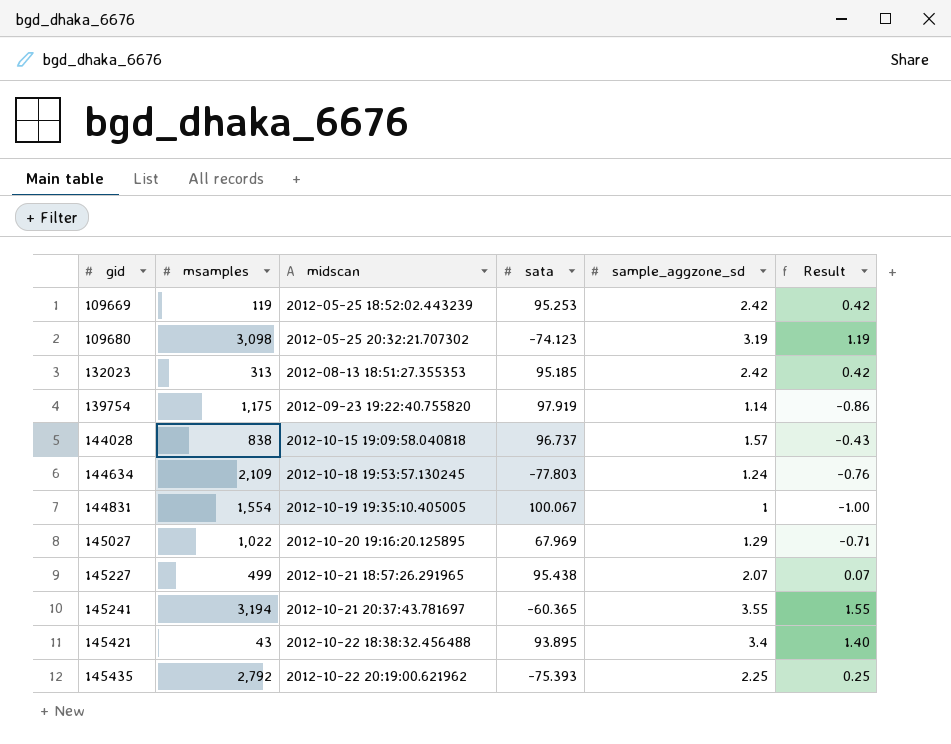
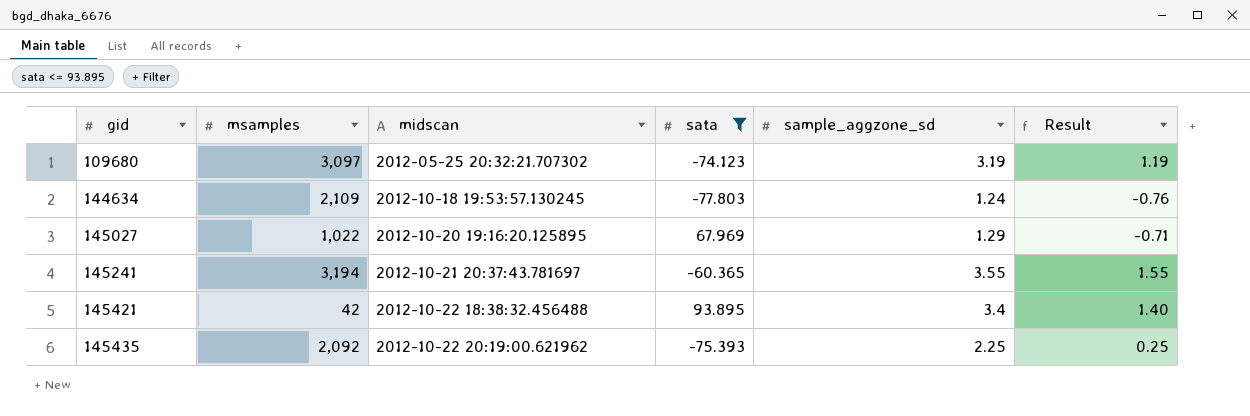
filter: none -> sata <= 93.895
109680 | msamples: 3,098 -> 3,097
145421 | msamples: 43 -> 42
145435 | msamples: 2,792 -> 2,092

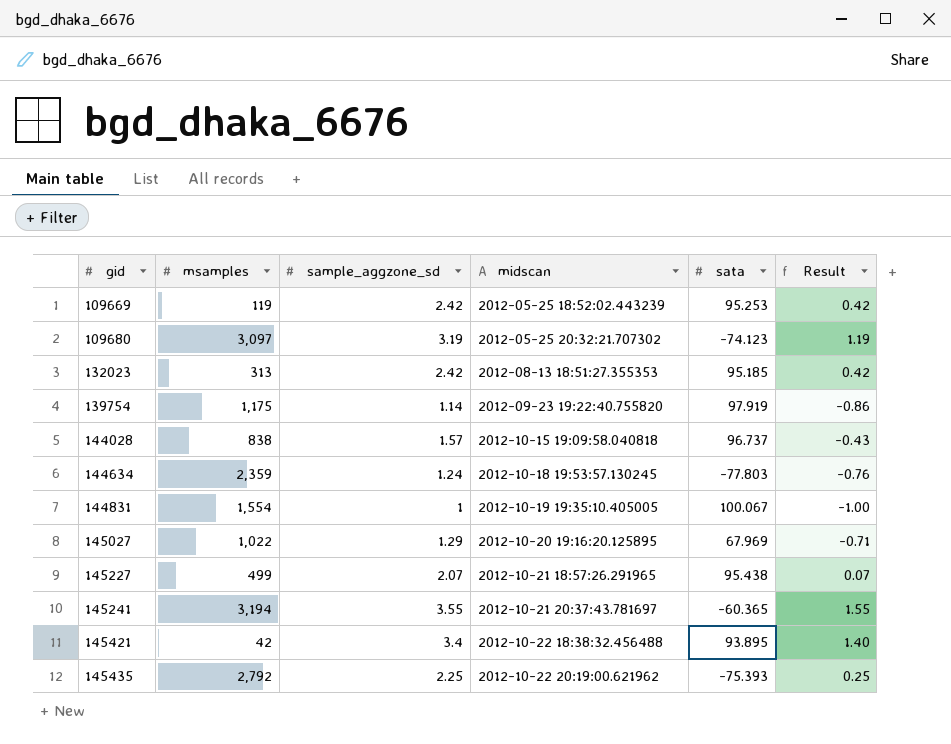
filter: sata <= 93.895 -> none
column sample_aggzone_sd | position: 5 -> 3
144634 | msamples: 2,109 -> 2,359
145435 | msamples: 2,092 -> 2,792

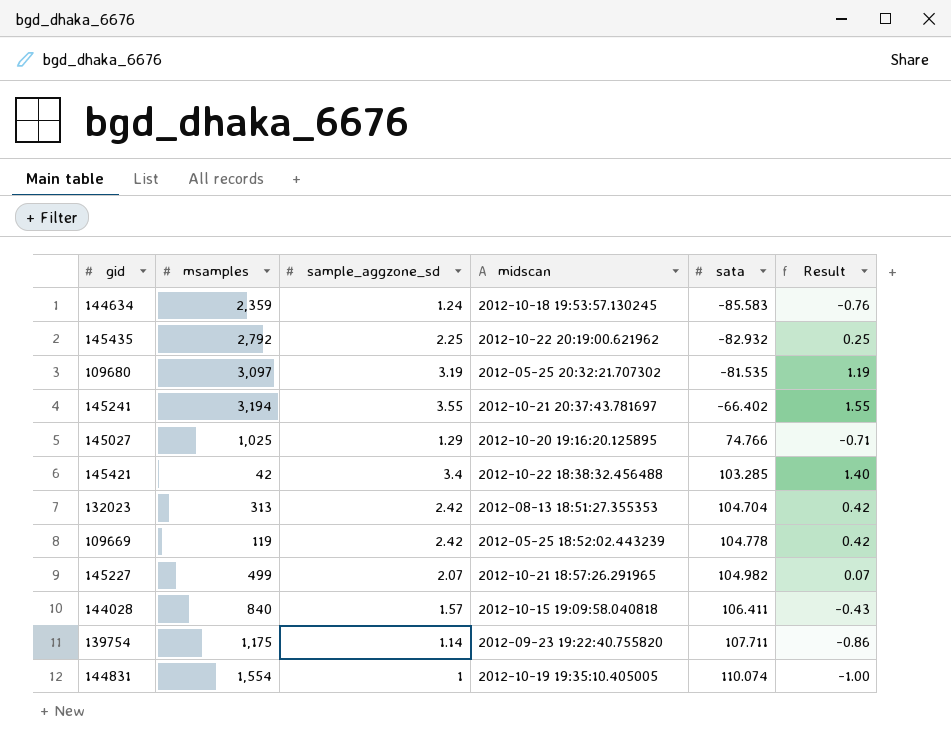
row order: gid ascending -> sata ascending
144634 | sata: -77.803 -> -85.583
145435 | sata: -75.393 -> -82.932
109680 | sata: -74.123 -> -81.535
145241 | sata: -60.365 -> -66.402
145027 | msamples: 1,022 -> 1,025
145027 | sata: 67.969 -> 74.766
145421 | sata: 93.895 -> 103.285
132023 | sata: 95.185 -> 104.704
109669 | sata: 95.253 -> 104.778
145227 | sata: 95.438 -> 104.982
144028 | msamples: 838 -> 840
144028 | sata: 96.737 -> 106.411
139754 | sata: 97.919 -> 107.711
144831 | sata: 100.067 -> 110.074

